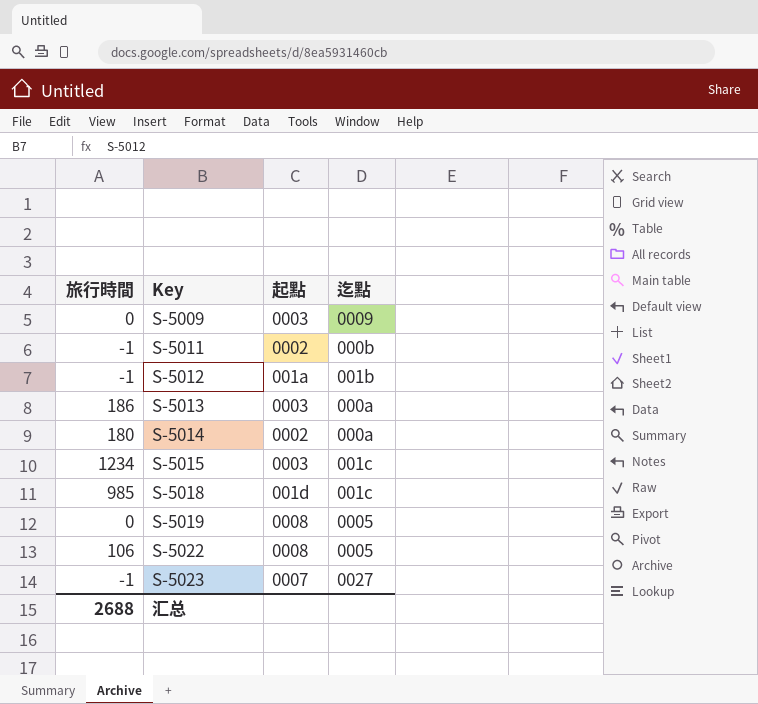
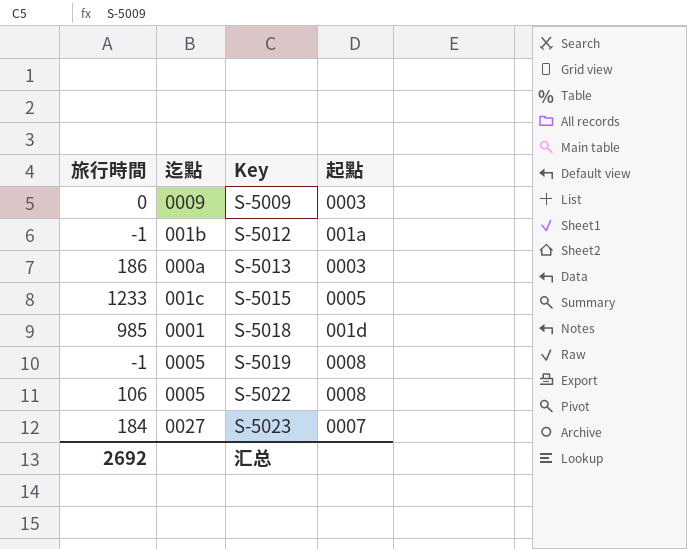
column 迄點 | position: 4 -> 2
row S-5011: -1 | 0002 | 000b -> none
row S-5014: 180 | 0002 | 000a -> none
S-5015 | 旅行時間: 1234 -> 1233
S-5015 | 起點: 0003 -> 0005
S-5018 | 迄點: 001c -> 0001
S-5019 | 旅行時間: 0 -> -1
S-5023 | 旅行時間: -1 -> 184
汇总 | 旅行時間: 2688 -> 2692

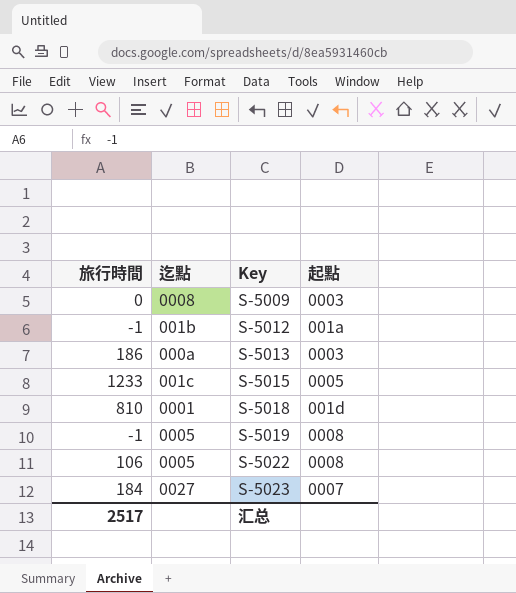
S-5009 | 迄點: 0009 -> 0008
S-5018 | 旅行時間: 985 -> 810
汇总 | 旅行時間: 2692 -> 2517

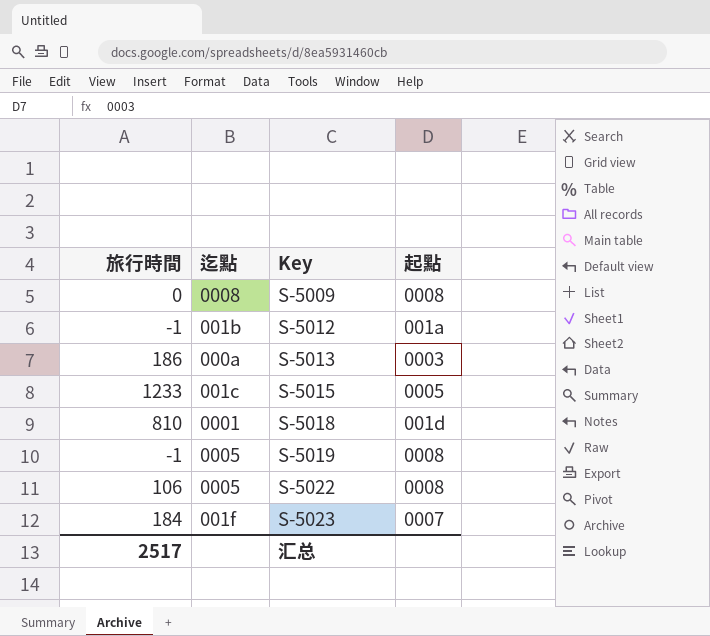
S-5009 | 起點: 0003 -> 0008
S-5023 | 迄點: 0027 -> 001f

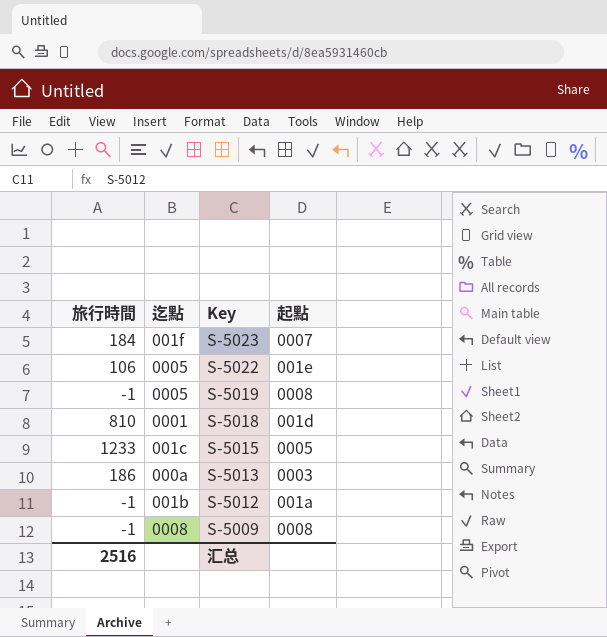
row order: Key ascending -> Key descending
S-5022 | 起點: 0008 -> 001e
S-5009 | 旅行時間: 0 -> -1
汇总 | 旅行時間: 2517 -> 2516

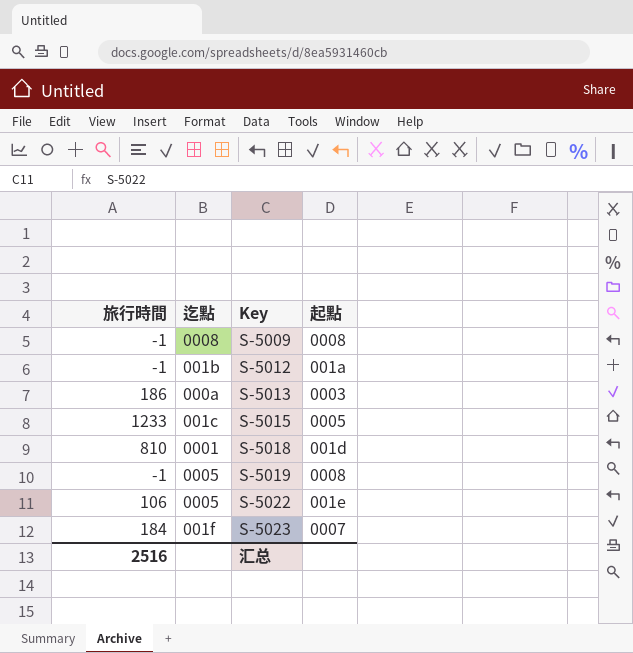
row order: Key descending -> Key ascending

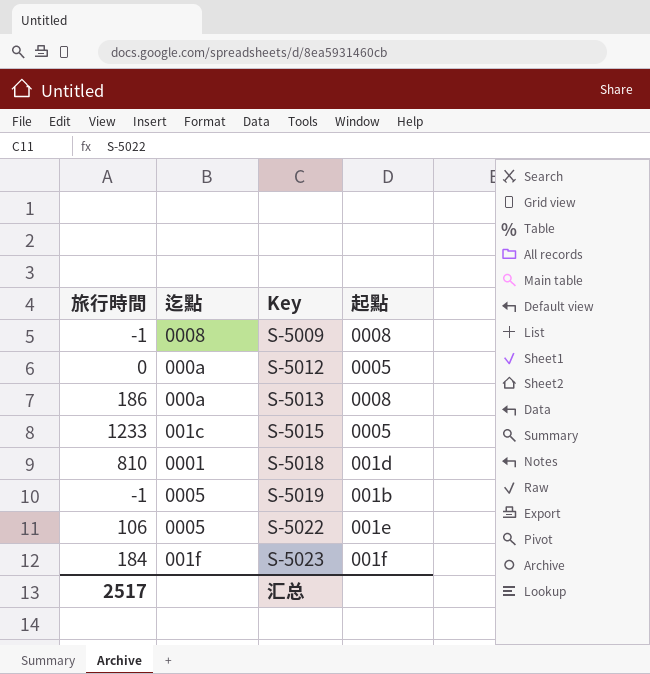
S-5012 | 旅行時間: -1 -> 0
S-5012 | 迄點: 001b -> 000a
S-5012 | 起點: 001a -> 0005
S-5013 | 起點: 0003 -> 0008
S-5019 | 起點: 0008 -> 001b
S-5023 | 起點: 0007 -> 001f
汇总 | 旅行時間: 2516 -> 2517

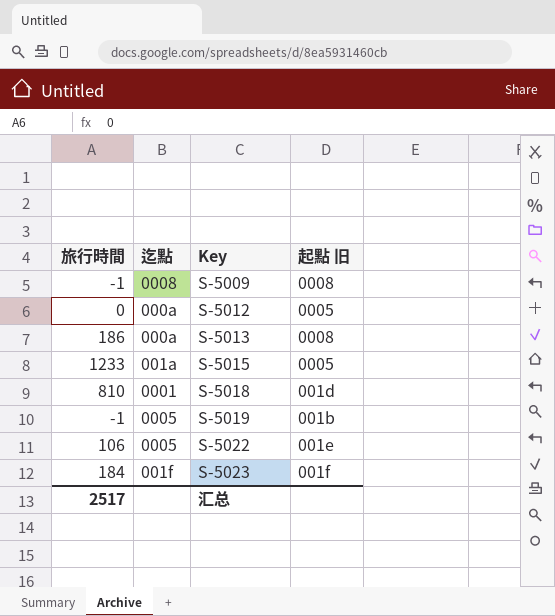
column name: 起點 -> 起點 旧
S-5015 | 迄點: 001c -> 001a

